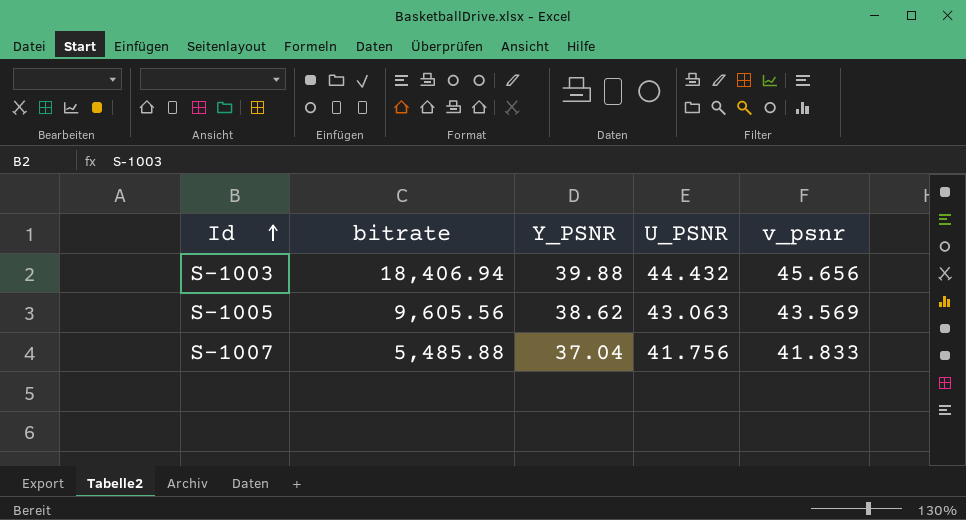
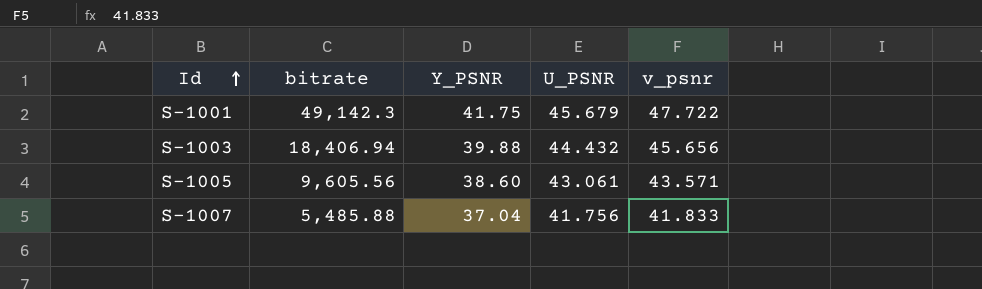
row S-1001: none -> 49,142.3 | 41.75 | 45.679 | 47.722
S-1005 | Y_PSNR: 38.62 -> 38.60
S-1005 | U_PSNR: 43.063 -> 43.061
S-1005 | v_psnr: 43.569 -> 43.571

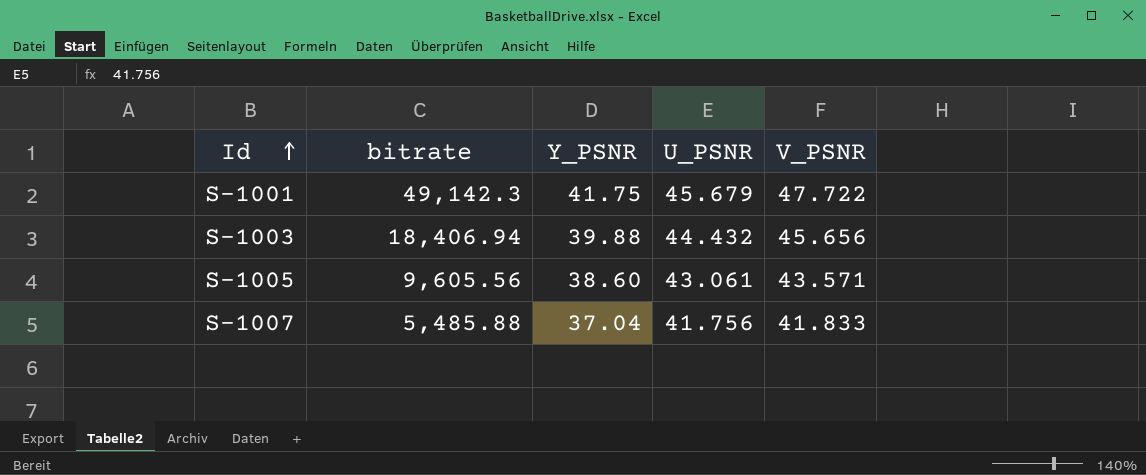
column name: v_psnr -> V_PSNR

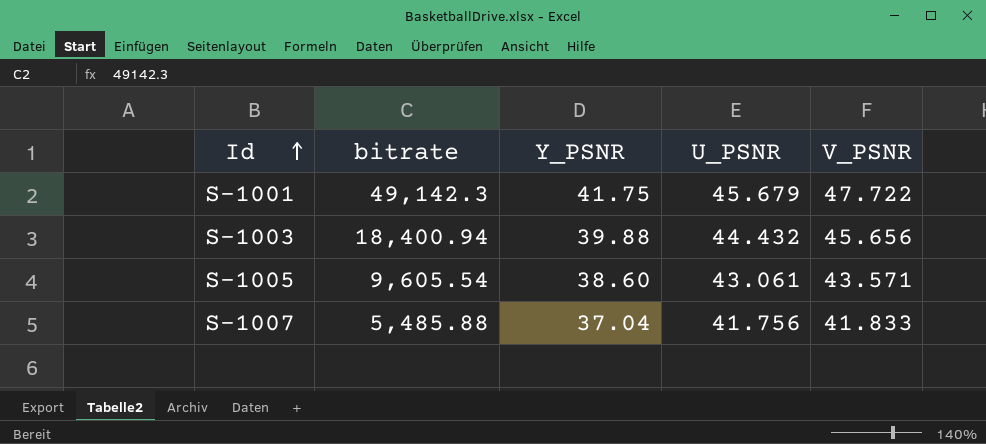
S-1003 | bitrate: 18,406.94 -> 18,400.94
S-1005 | bitrate: 9,605.56 -> 9,605.54

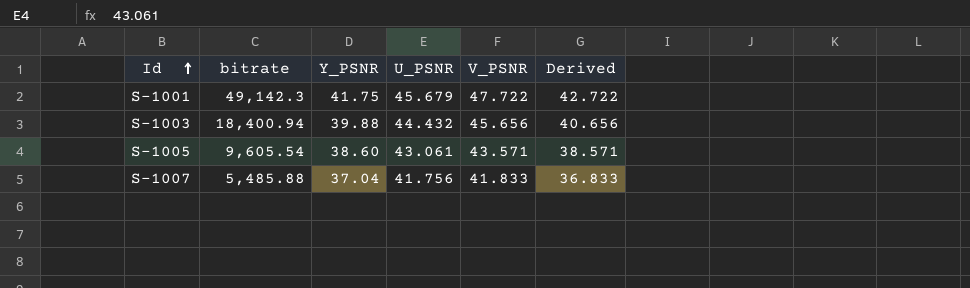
column Derived | formula: none -> [V_PSNR] - 5

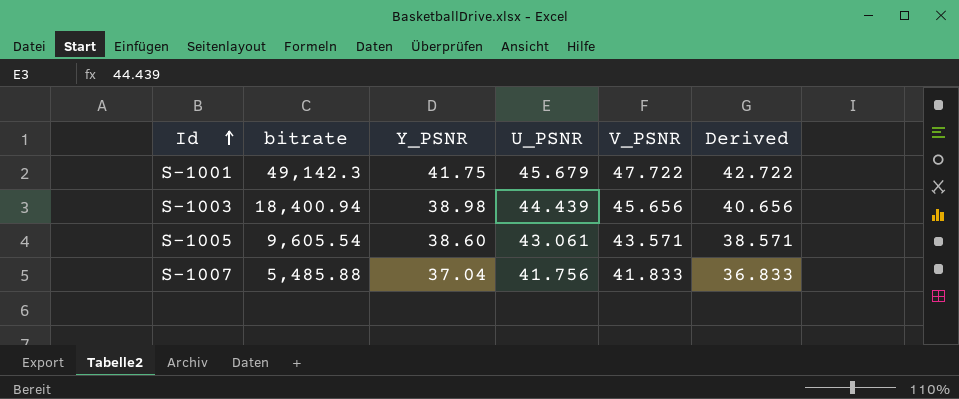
S-1003 | Y_PSNR: 39.88 -> 38.98
S-1003 | U_PSNR: 44.432 -> 44.439

